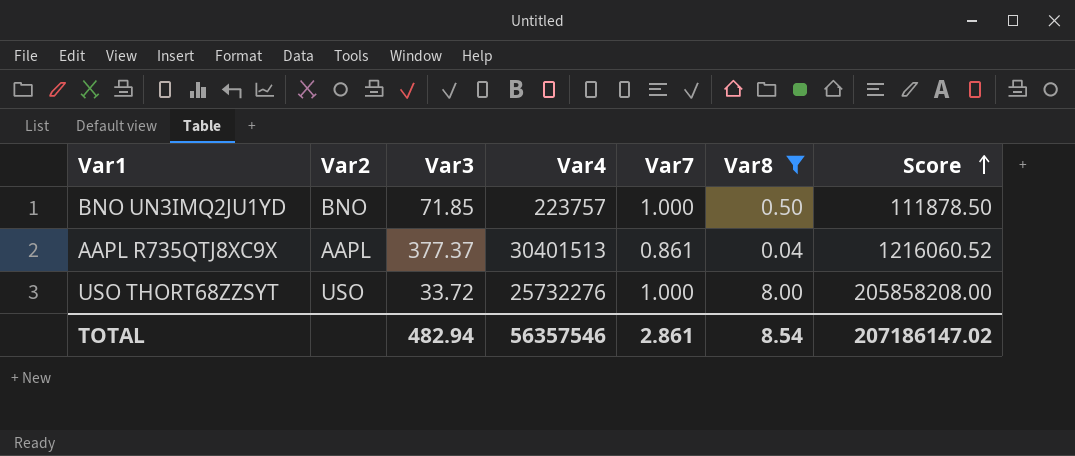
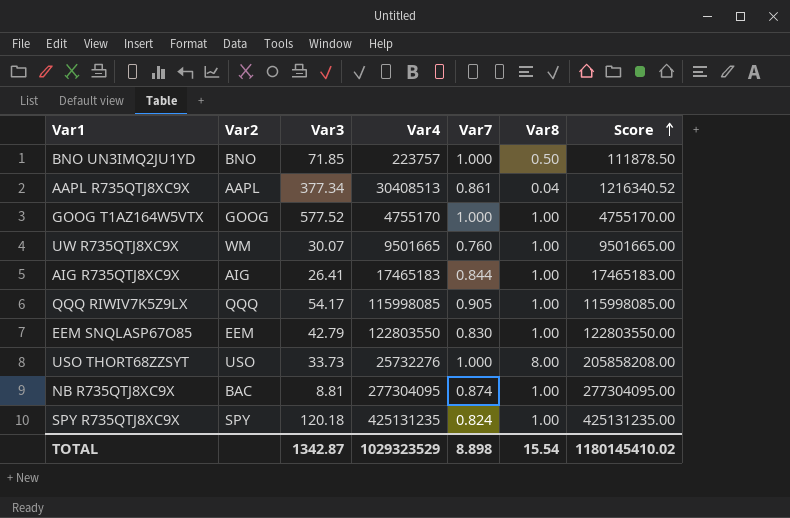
filter: Var8 != 1.00 -> none
AAPL R735QTJ8XC9X | Var3: 377.37 -> 377.34
AAPL R735QTJ8XC9X | Var4: 30401513 -> 30408513
AAPL R735QTJ8XC9X | Score: 1216060.52 -> 1216340.52
USO THORT68ZZSYT | Var3: 33.72 -> 33.73
TOTAL | Var3: 482.94 -> 1342.87
TOTAL | Var4: 56357546 -> 1029323529
TOTAL | Var7: 2.861 -> 8.898
TOTAL | Var8: 8.54 -> 15.54
TOTAL | Score: 207186147.02 -> 1180145410.02

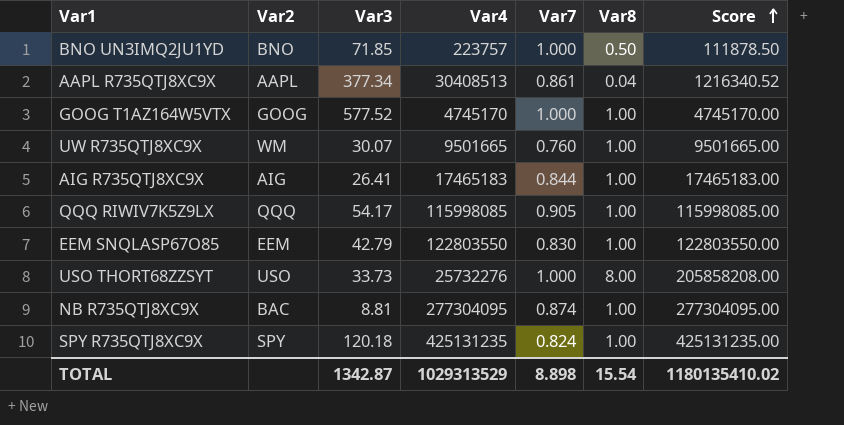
GOOG T1AZ164W5VTX | Var4: 4755170 -> 4745170
GOOG T1AZ164W5VTX | Score: 4755170.00 -> 4745170.00
TOTAL | Var4: 1029323529 -> 1029313529
TOTAL | Score: 1180145410.02 -> 1180135410.02

